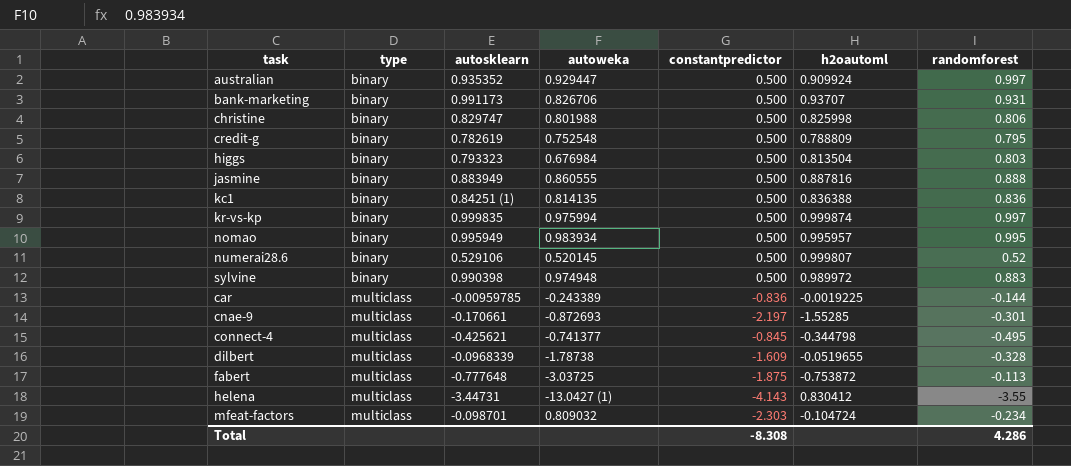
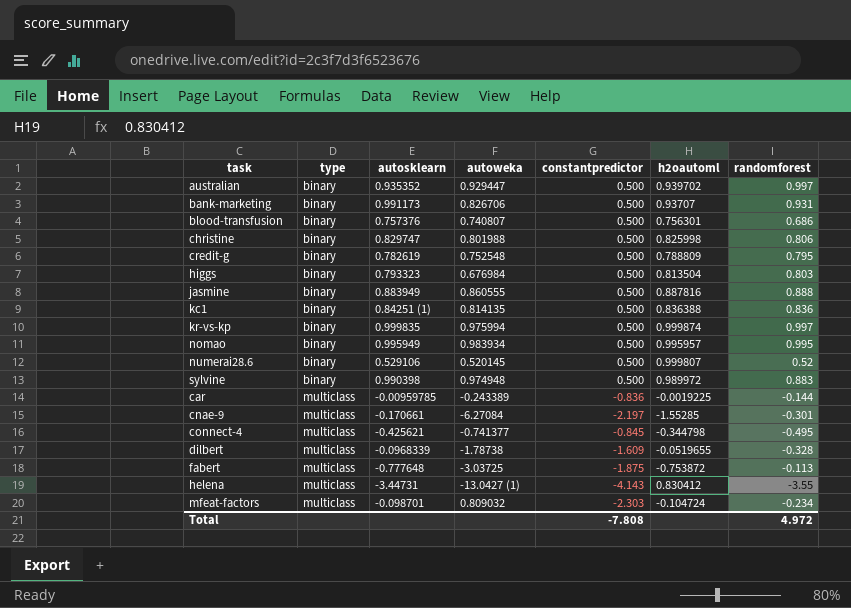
australian | h2oautoml: 0.909924 -> 0.939702
row blood-transfusion: none -> binary | 0.757376 | 0.740807 | 0.500 | 0.756301 | 0.686
cnae-9 | autoweka: -0.872693 -> -6.27084
Total | constantpredictor: -8.308 -> -7.808
Total | randomforest: 4.286 -> 4.972

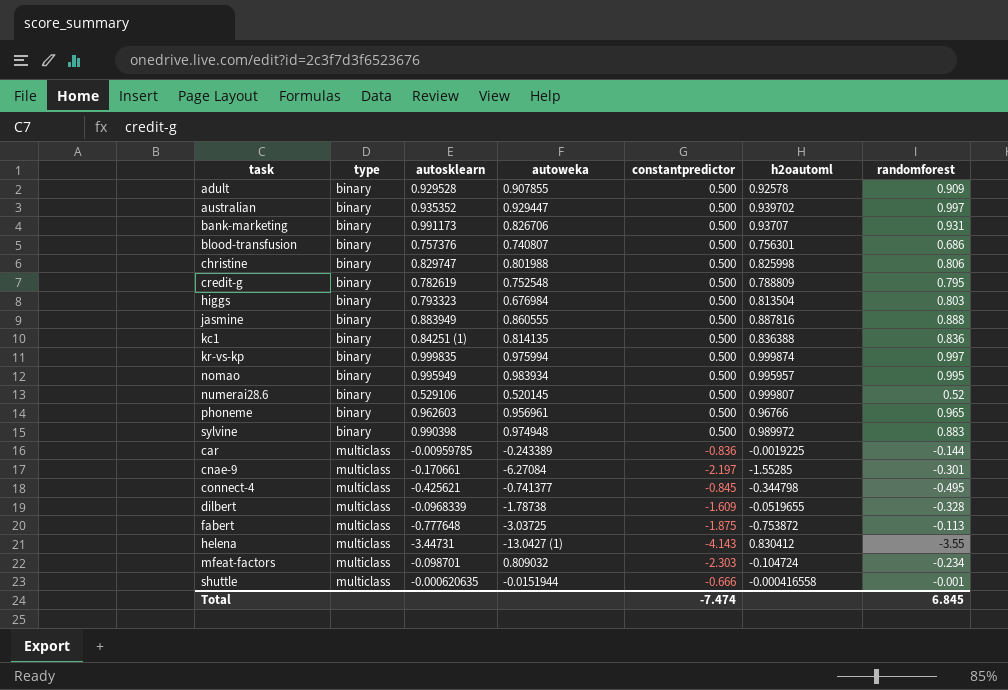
row adult: none -> binary | 0.929528 | 0.907855 | 0.500 | 0.92578 | 0.909
row phoneme: none -> binary | 0.962603 | 0.956961 | 0.500 | 0.96766 | 0.965
row shuttle: none -> multiclass | -0.000620635 | -0.0151944 | -0.666 | -0.000416558 | -0.001
Total | constantpredictor: -7.808 -> -7.474
Total | randomforest: 4.972 -> 6.845

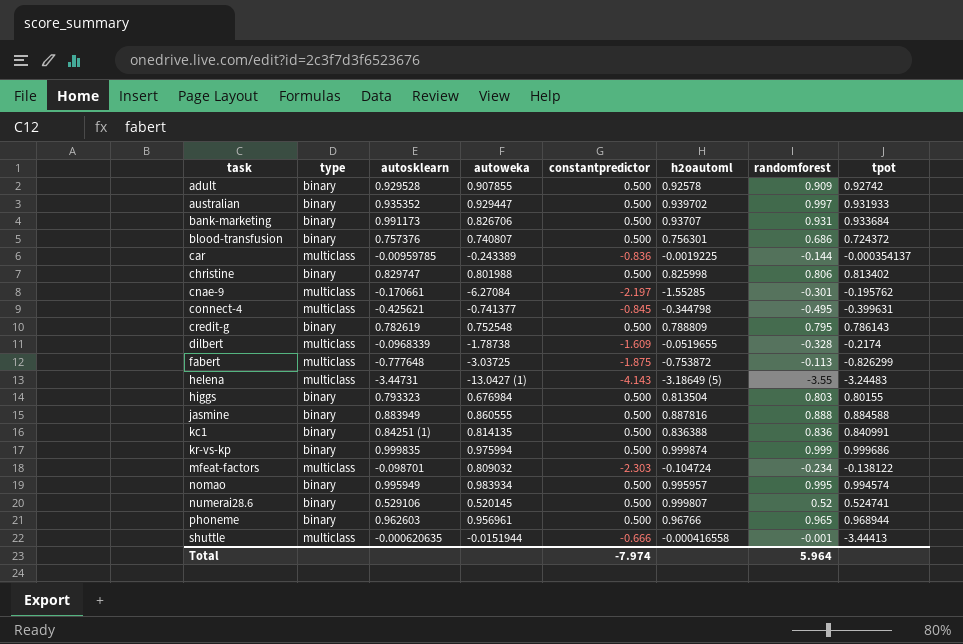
row order: type ascending -> task ascending
column tpot | position: none -> 8
row sylvine: binary | 0.990398 | 0.974948 | 0.500 | 0.989972 | 0.883 -> none
helena | h2oautoml: 0.830412 -> -3.18649 (5)
kr-vs-kp | randomforest: 0.997 -> 0.999
Total | constantpredictor: -7.474 -> -7.974
Total | randomforest: 6.845 -> 5.964

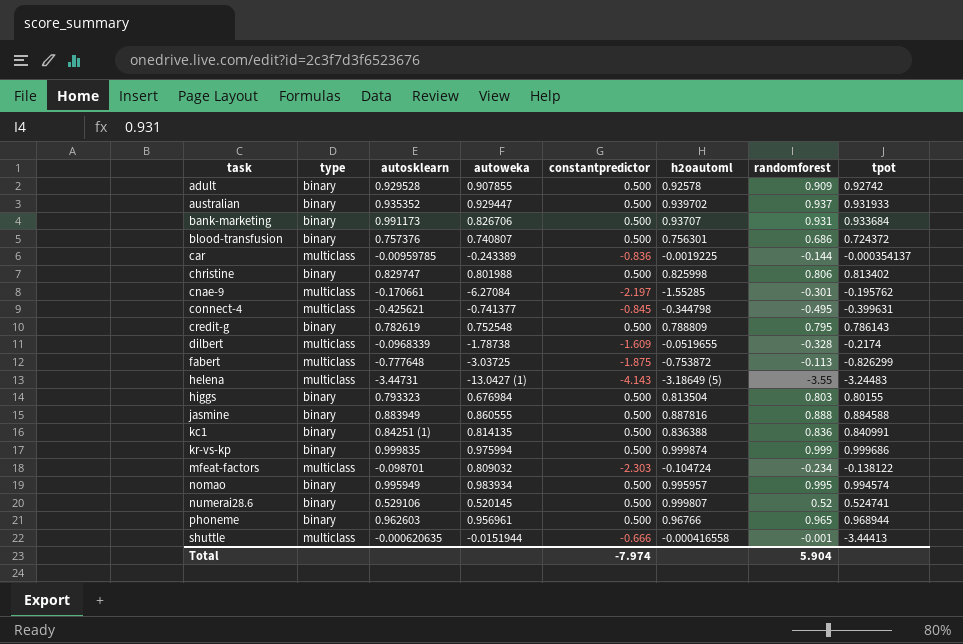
australian | randomforest: 0.997 -> 0.937
Total | randomforest: 5.964 -> 5.904

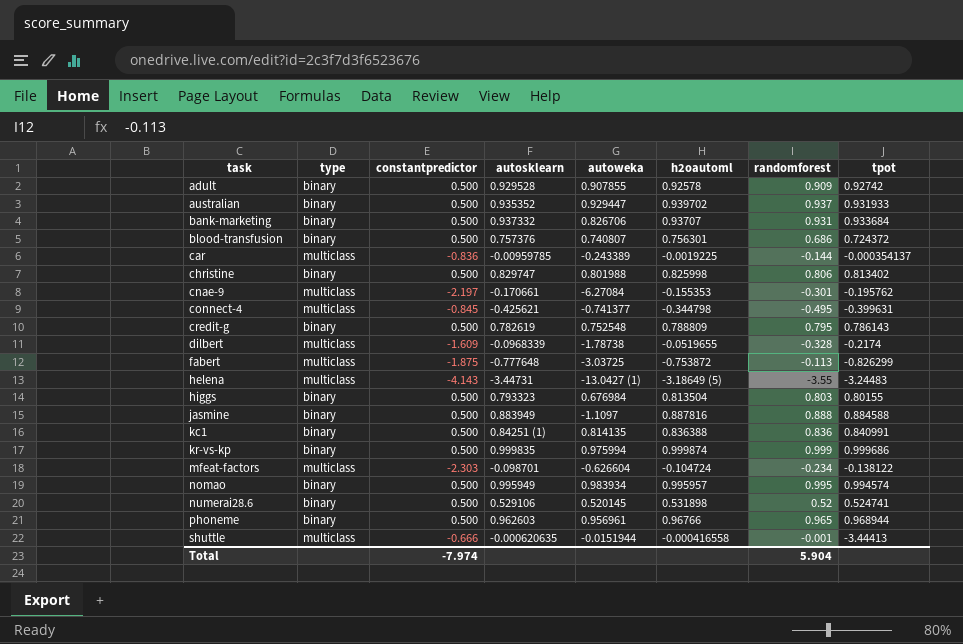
column constantpredictor | position: 5 -> 3
bank-marketing | autosklearn: 0.991173 -> 0.937332
cnae-9 | h2oautoml: -1.55285 -> -0.155353
jasmine | autoweka: 0.860555 -> -1.1097
mfeat-factors | autoweka: 0.809032 -> -0.626604
numerai28.6 | h2oautoml: 0.999807 -> 0.531898

